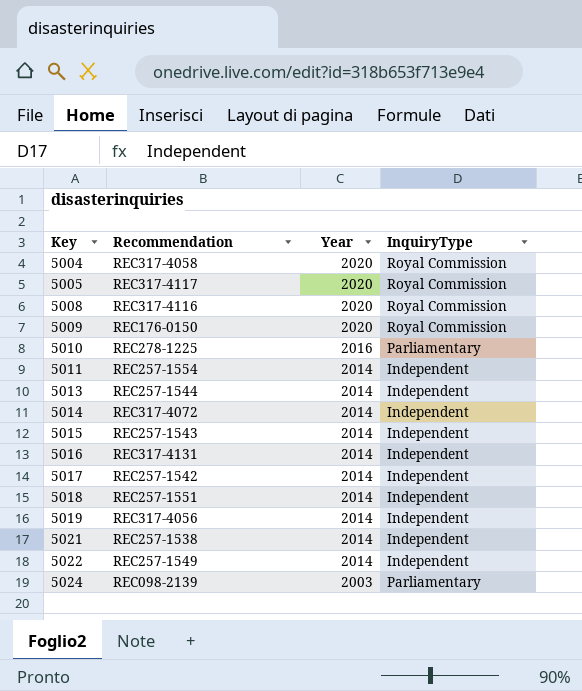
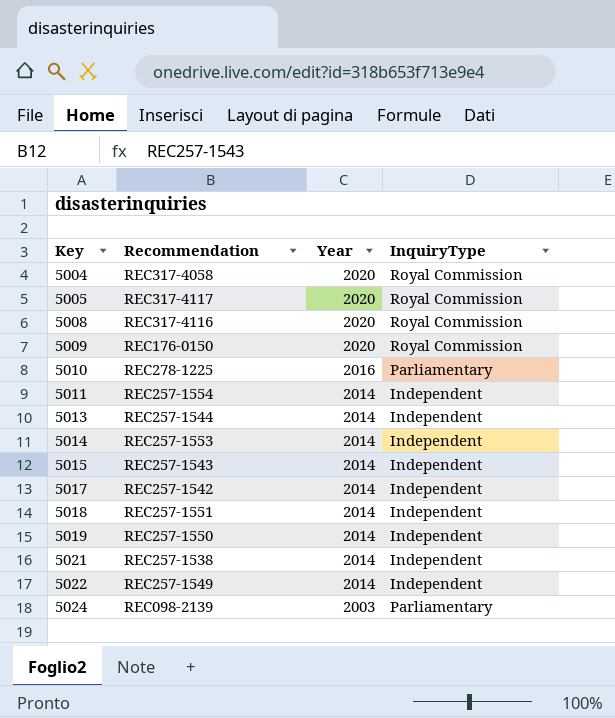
row 5016: REC317-4131 | 2014 | Independent -> none
5014 | Recommendation: REC317-4072 -> REC257-1553
5019 | Recommendation: REC317-4056 -> REC257-1550

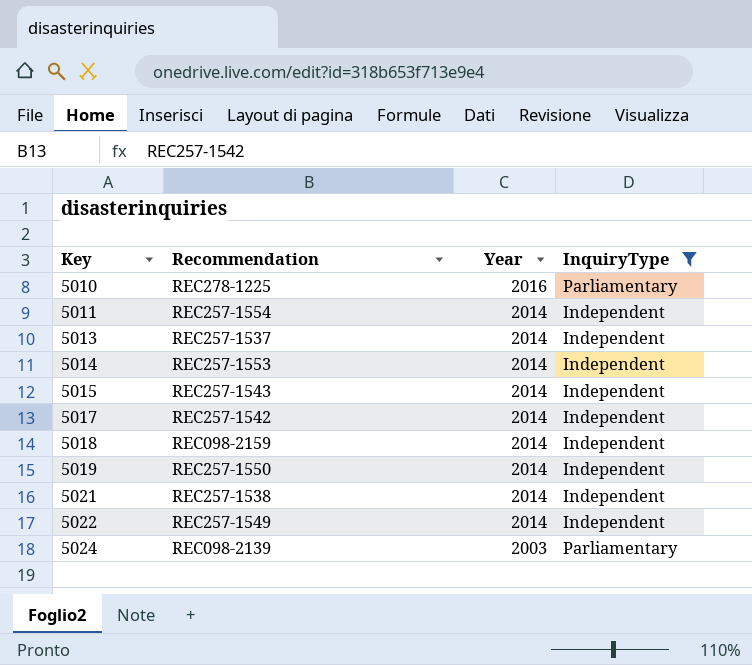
filter: none -> InquiryType != Royal Commission
5013 | Recommendation: REC257-1544 -> REC257-1537
5018 | Recommendation: REC257-1551 -> REC098-2159

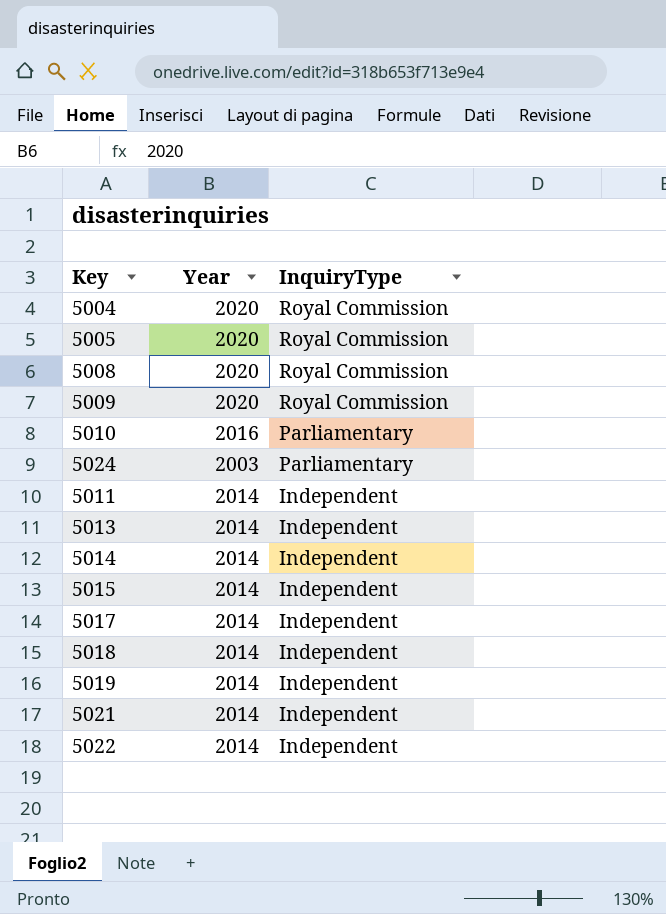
filter: InquiryType != Royal Commission -> none
row order: Key ascending -> InquiryType descending
column Recommendation | position: 2 -> none

